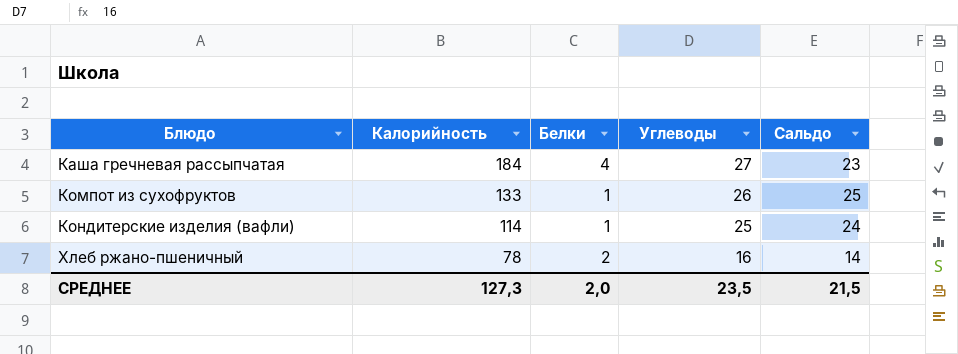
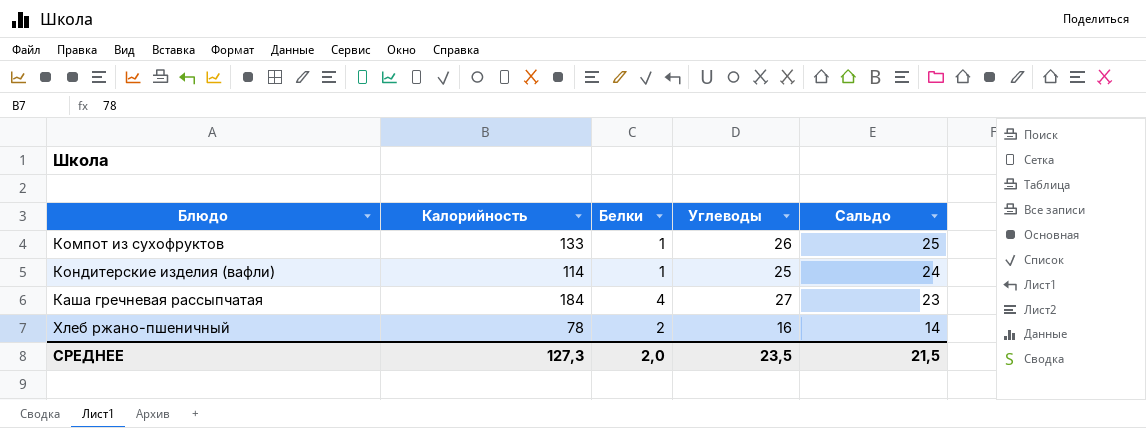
row order: Блюдо ascending -> Сальдо descending

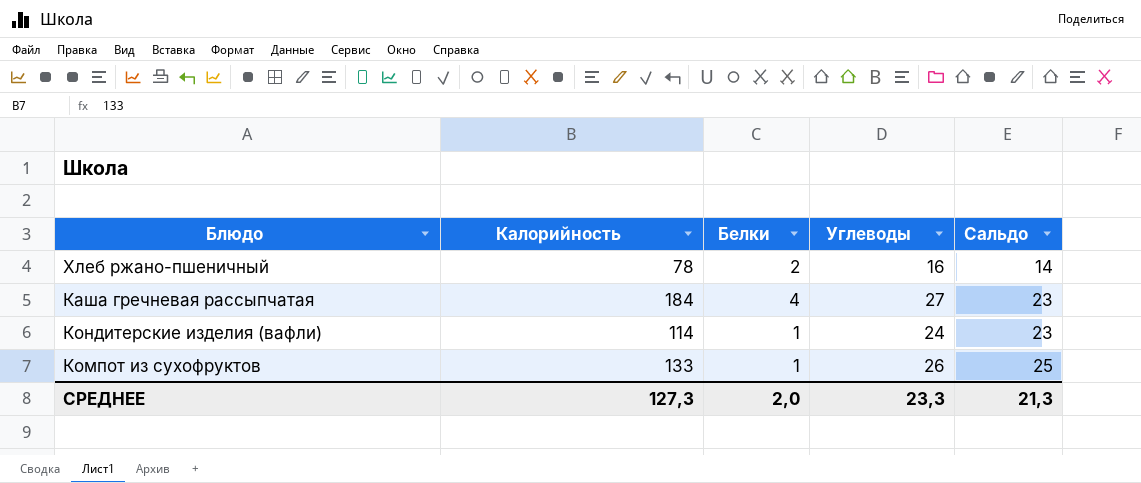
row order: Сальдо descending -> Сальдо ascending
Кондитерские изделия (вафли) | Углеводы: 25 -> 24
Кондитерские изделия (вафли) | Сальдо: 24 -> 23
СРЕДНЕЕ | Углеводы: 23,5 -> 23,3
СРЕДНЕЕ | Сальдо: 21,5 -> 21,3

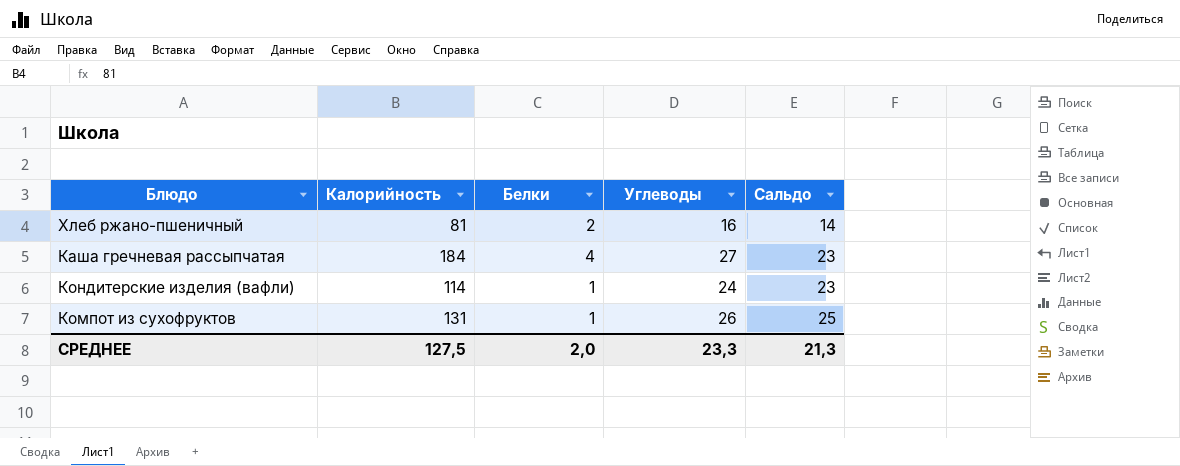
Хлеб ржано-пшеничный | Калорийность: 78 -> 81
Компот из сухофруктов | Калорийность: 133 -> 131
СРЕДНЕЕ | Калорийность: 127,3 -> 127,5

